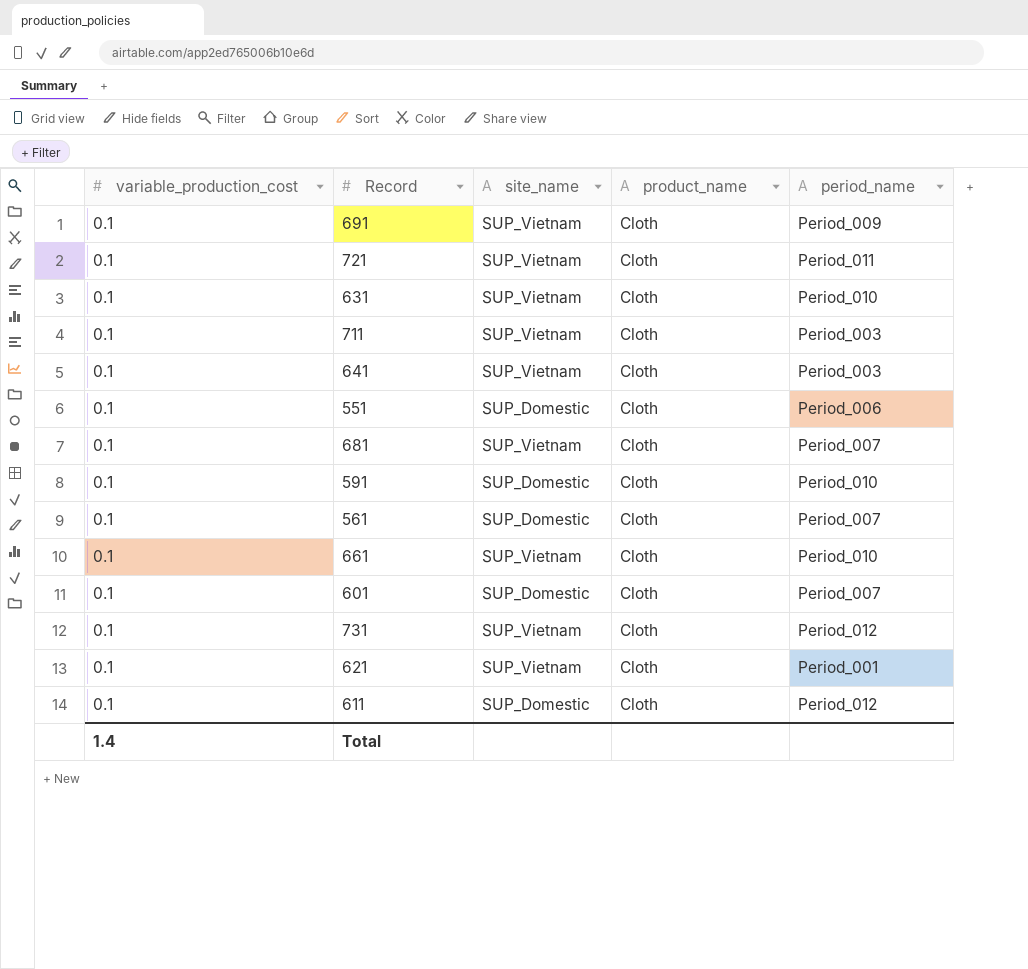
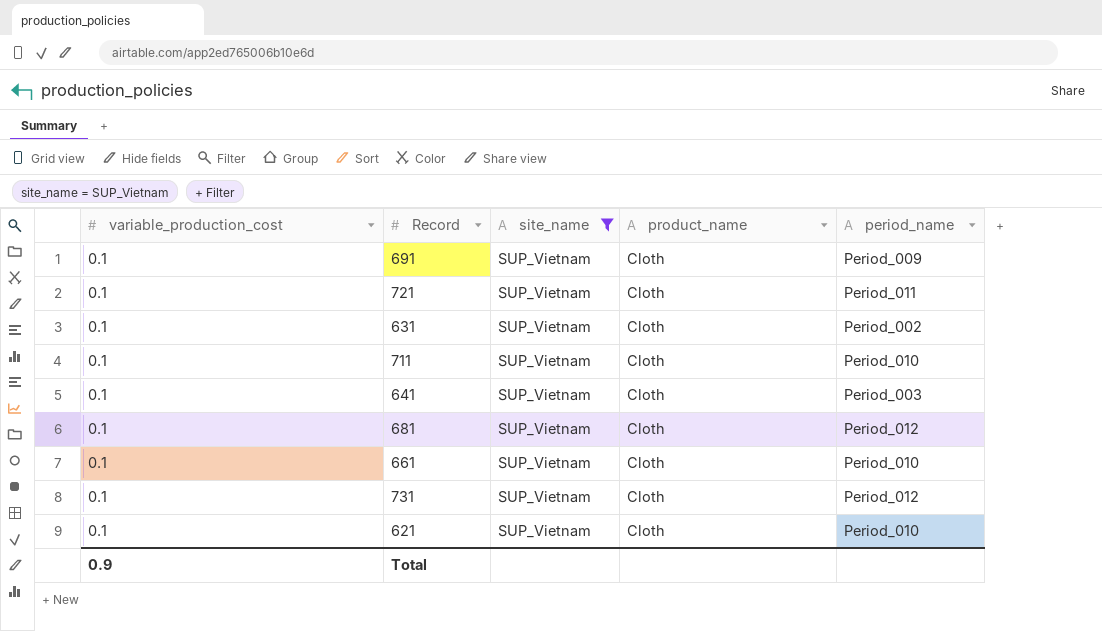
filter: none -> site_name = SUP_Vietnam
631 | period_name: Period_010 -> Period_002
711 | period_name: Period_003 -> Period_010
681 | period_name: Period_007 -> Period_012
621 | period_name: Period_001 -> Period_010
Total | variable_production_cost: 1.4 -> 0.9

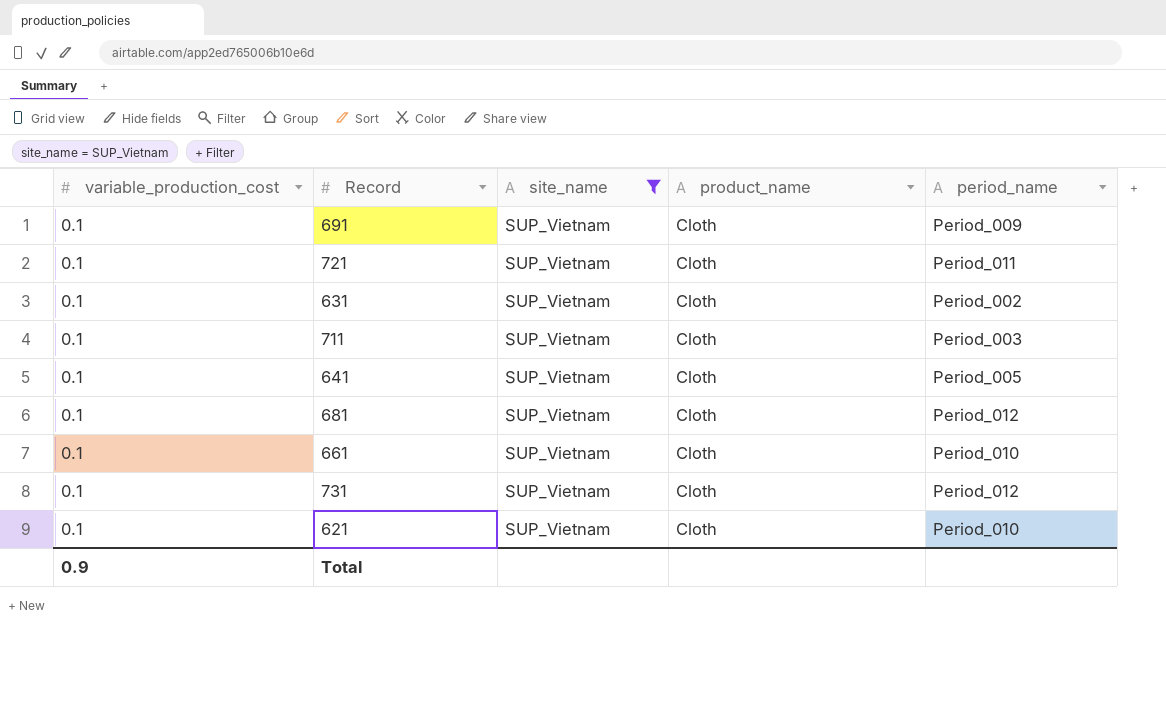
711 | period_name: Period_010 -> Period_003
641 | period_name: Period_003 -> Period_005

